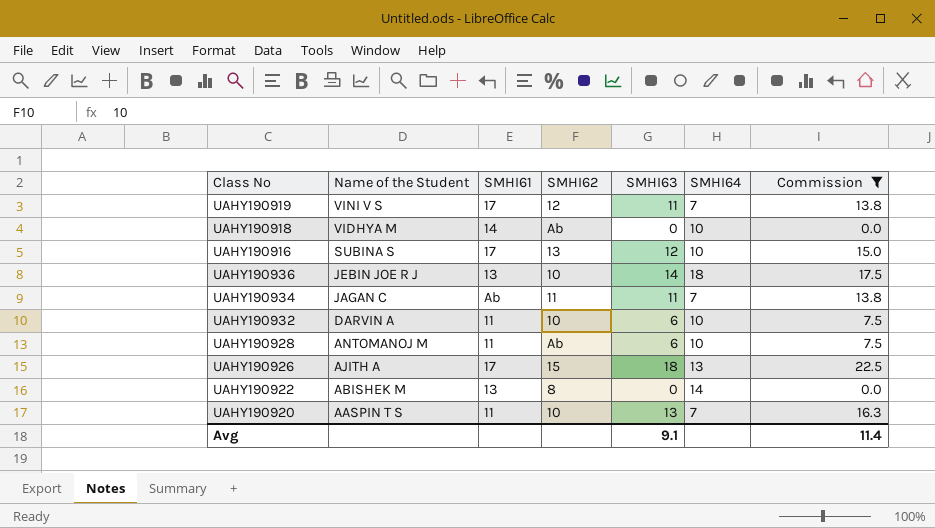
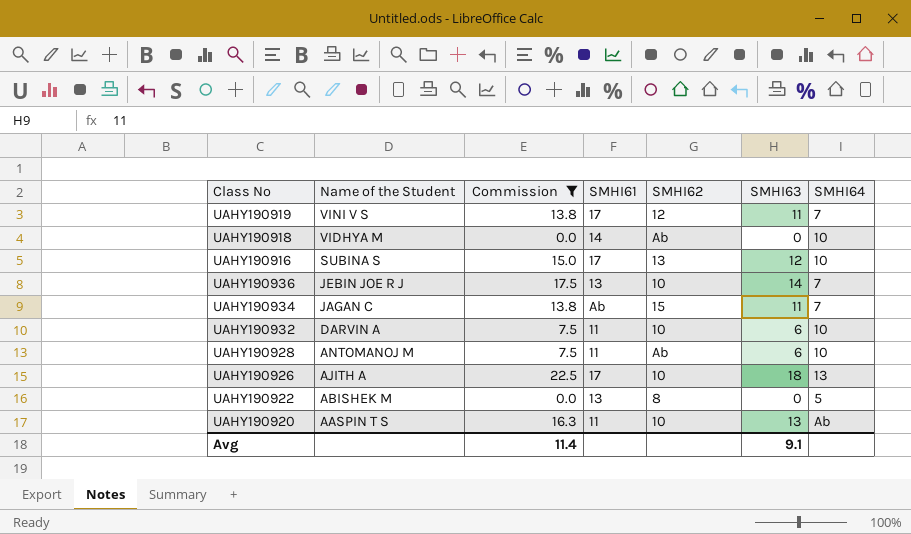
column Commission | position: 7 -> 3
UAHY190936 | SMHI64: 18 -> 7
UAHY190934 | SMHI62: 11 -> 15
UAHY190926 | SMHI62: 15 -> 10
UAHY190922 | SMHI64: 14 -> 5
UAHY190920 | SMHI64: 7 -> Ab

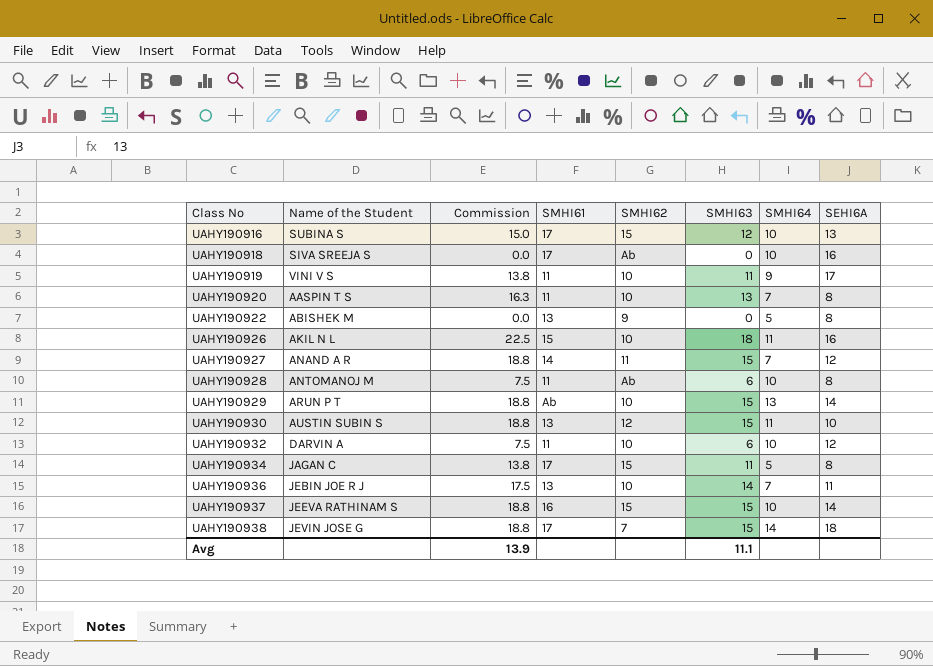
filter: Commission != 18.8 -> none
row order: Name of the Student descending -> Class No ascending
column SEHI6A | position: none -> 8
UAHY190916 | SMHI62: 13 -> 15
UAHY190918 | Name of the Student: VIDHYA M -> SIVA SREEJA S
UAHY190918 | SMHI61: 14 -> 17
UAHY190919 | SMHI61: 17 -> 11
UAHY190919 | SMHI62: 12 -> 10
UAHY190919 | SMHI64: 7 -> 9
UAHY190920 | SMHI64: Ab -> 7
UAHY190922 | SMHI62: 8 -> 9
UAHY190926 | Name of the Student: AJITH A -> AKIL N L
UAHY190926 | SMHI61: 17 -> 15
UAHY190926 | SMHI64: 13 -> 11
UAHY190934 | SMHI61: Ab -> 17
UAHY190934 | SMHI64: 7 -> 5
Avg | Commission: 11.4 -> 13.9
Avg | SMHI63: 9.1 -> 11.1

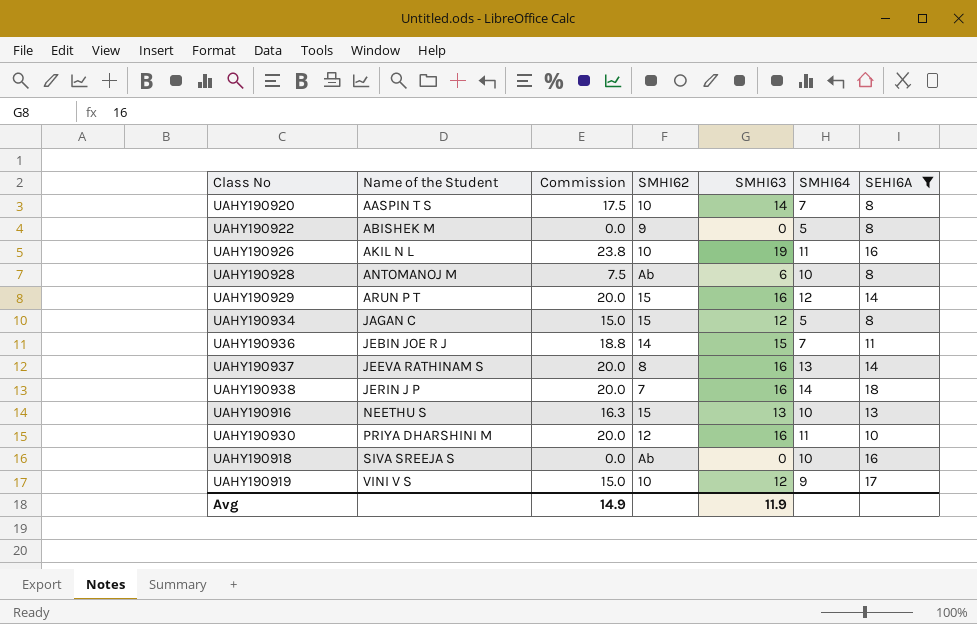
filter: none -> SEHI6A != 12
row order: Class No ascending -> Name of the Student ascending
column SMHI61 | position: 4 -> none
UAHY190920 | Commission: 16.3 -> 17.5
UAHY190920 | SMHI63: 13 -> 14
UAHY190926 | Commission: 22.5 -> 23.8
UAHY190926 | SMHI63: 18 -> 19
UAHY190929 | Commission: 18.8 -> 20.0
UAHY190929 | SMHI62: 10 -> 15
UAHY190929 | SMHI63: 15 -> 16
UAHY190929 | SMHI64: 13 -> 12
UAHY190934 | Commission: 13.8 -> 15.0
UAHY190934 | SMHI63: 11 -> 12
UAHY190936 | Commission: 17.5 -> 18.8
UAHY190936 | SMHI62: 10 -> 14
UAHY190936 | SMHI63: 14 -> 15
UAHY190937 | Commission: 18.8 -> 20.0
UAHY190937 | SMHI62: 15 -> 8
UAHY190937 | SMHI63: 15 -> 16
UAHY190937 | SMHI64: 10 -> 13
UAHY190938 | Name of the Student: JEVIN JOSE G -> JERIN J P
UAHY190938 | Commission: 18.8 -> 20.0
UAHY190938 | SMHI63: 15 -> 16
UAHY190916 | Name of the Student: SUBINA S -> NEETHU S
UAHY190916 | Commission: 15.0 -> 16.3
UAHY190916 | SMHI63: 12 -> 13
UAHY190930 | Name of the Student: AUSTIN SUBIN S -> PRIYA DHARSHINI M
UAHY190930 | Commission: 18.8 -> 20.0
UAHY190930 | SMHI63: 15 -> 16
UAHY190919 | Commission: 13.8 -> 15.0
UAHY190919 | SMHI63: 11 -> 12
Avg | Commission: 13.9 -> 14.9
Avg | SMHI63: 11.1 -> 11.9

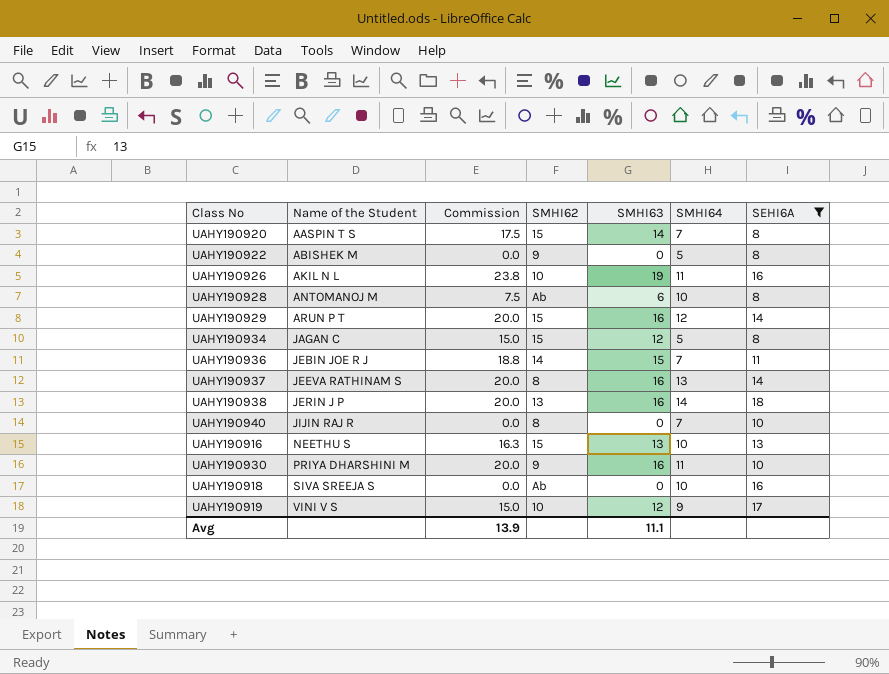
UAHY190920 | SMHI62: 10 -> 15
UAHY190938 | SMHI62: 7 -> 13
row UAHY190940: none -> JIJIN RAJ R | 0.0 | 8 | 0 | 7 | 10
UAHY190930 | SMHI62: 12 -> 9
Avg | Commission: 14.9 -> 13.9
Avg | SMHI63: 11.9 -> 11.1

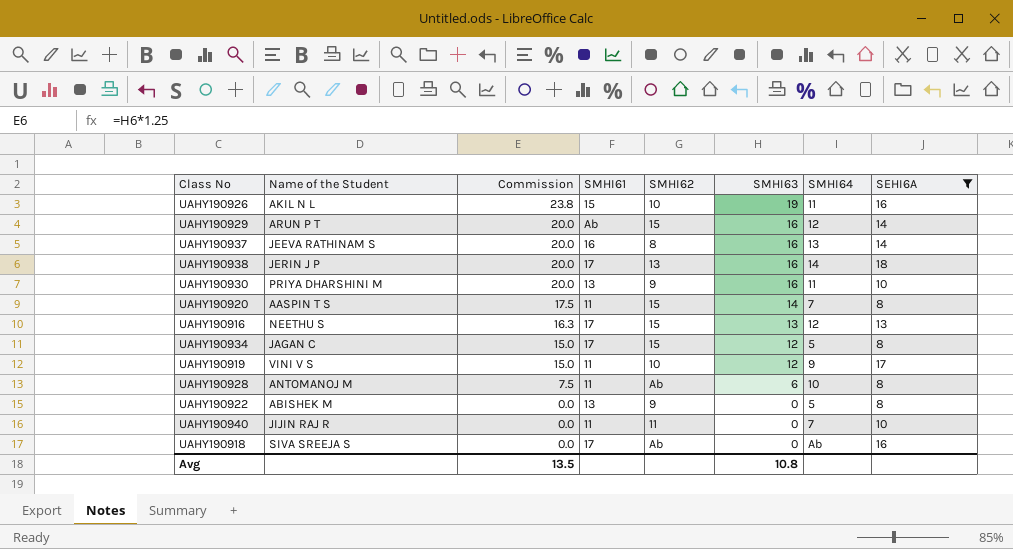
row order: Name of the Student ascending -> Commission descending
column SMHI61 | position: none -> 4
row UAHY190936: JEBIN JOE R J | 18.8 | 14 | 15 | 7 | 11 -> none
UAHY190916 | SMHI64: 10 -> 12
UAHY190940 | SMHI62: 8 -> 11
UAHY190918 | SMHI64: 10 -> Ab
Avg | Commission: 13.9 -> 13.5
Avg | SMHI63: 11.1 -> 10.8

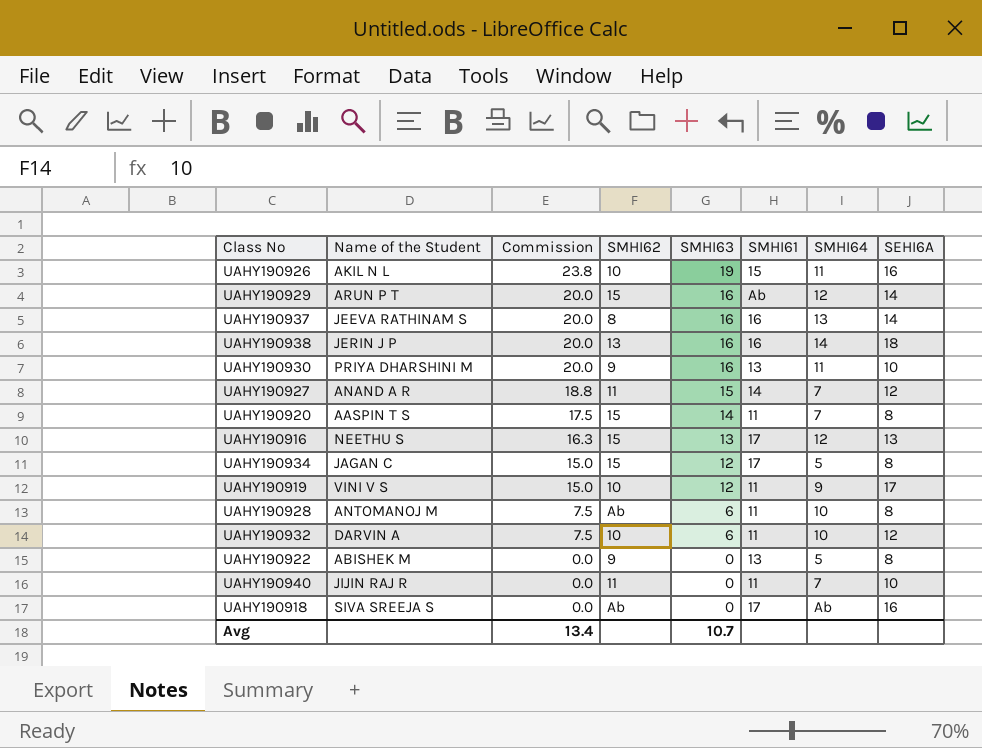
filter: SEHI6A != 12 -> none
column SMHI61 | position: 4 -> 6
UAHY190938 | SMHI61: 17 -> 16
Avg | Commission: 13.5 -> 13.4
Avg | SMHI63: 10.8 -> 10.7

